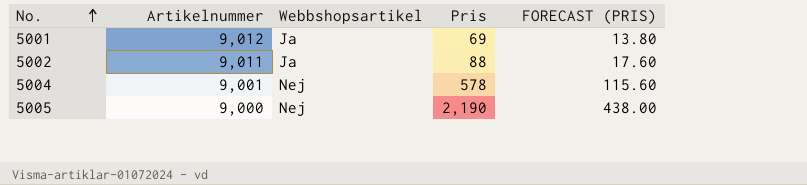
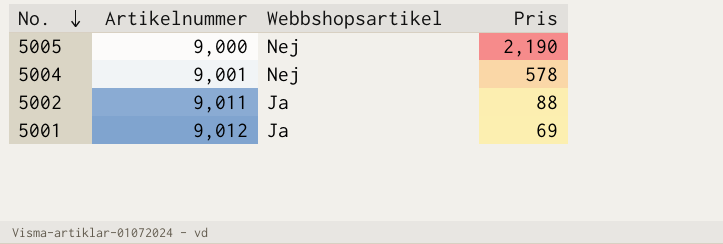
row order: No. ascending -> No. descending
column FORECAST (PRIS) | formula: [Pris] * 0.2 -> none

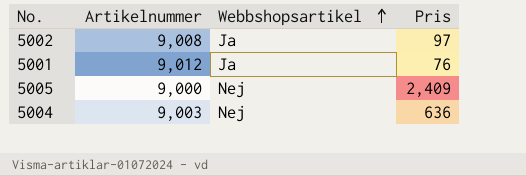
row order: No. descending -> Webbshopsartikel ascending
5002 | Artikelnummer: 9,011 -> 9,008
5002 | Pris: 88 -> 97
5001 | Pris: 69 -> 76
5005 | Pris: 2,190 -> 2,409
5004 | Artikelnummer: 9,001 -> 9,003
5004 | Pris: 578 -> 636

